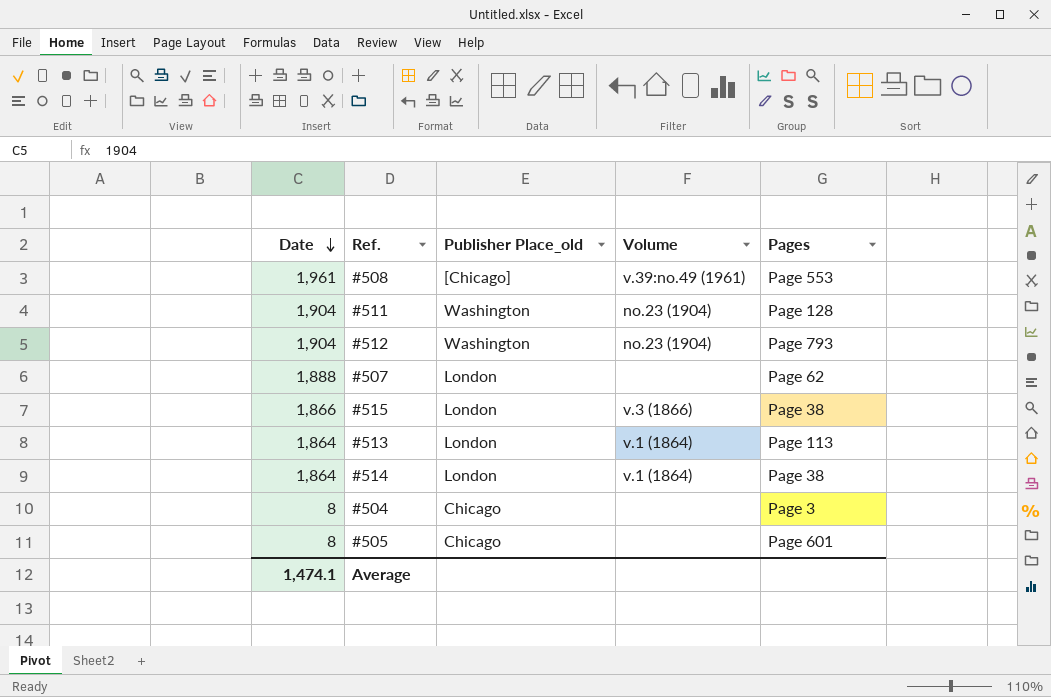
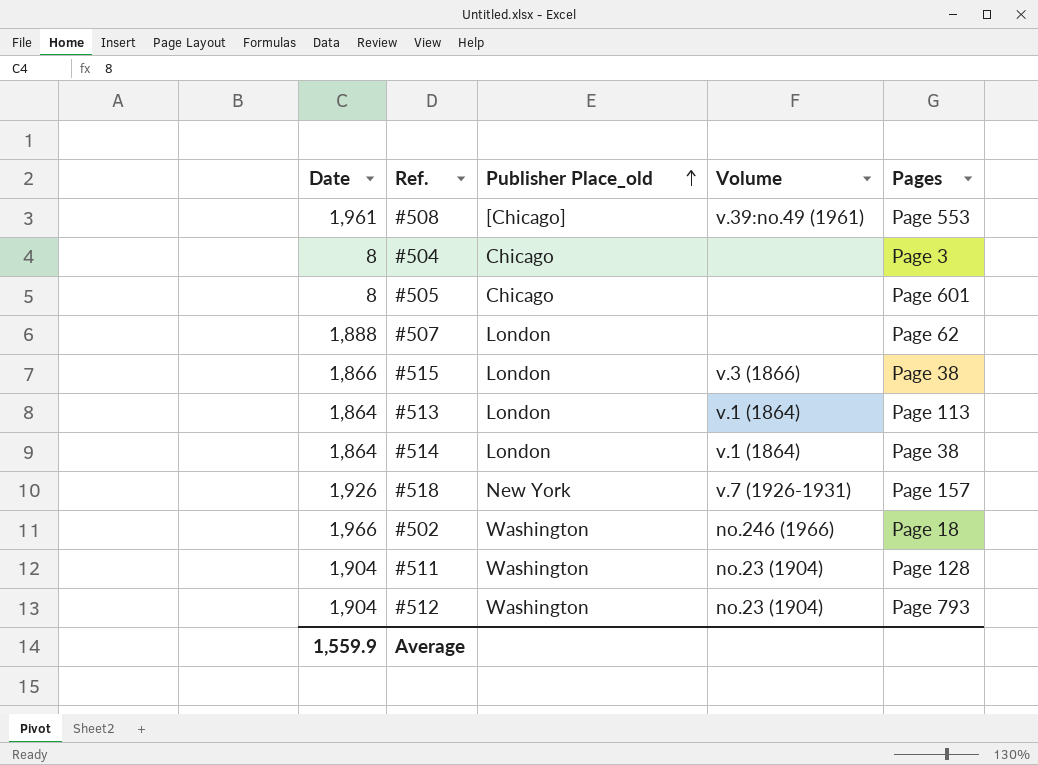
row order: Date descending -> Publisher Place_old ascending
row #518: none -> 1,926 | New York | v.7 (1926-1931) | Page 157
row #502: none -> 1,966 | Washington | no.246 (1966) | Page 18
Average | Date: 1,474.1 -> 1,559.9

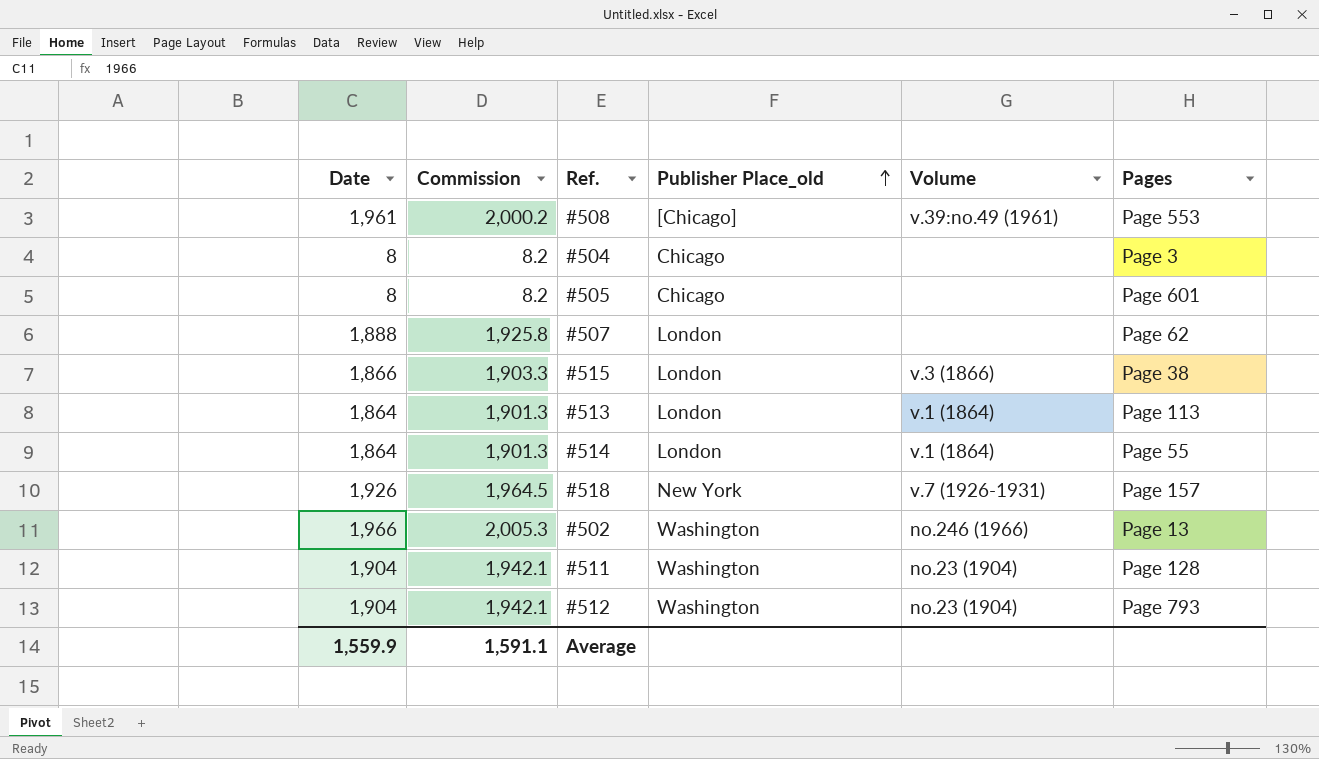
column Commission | formula: none -> [Date] * 1.02
#514 | Pages: Page 38 -> Page 55
#502 | Pages: Page 18 -> Page 13

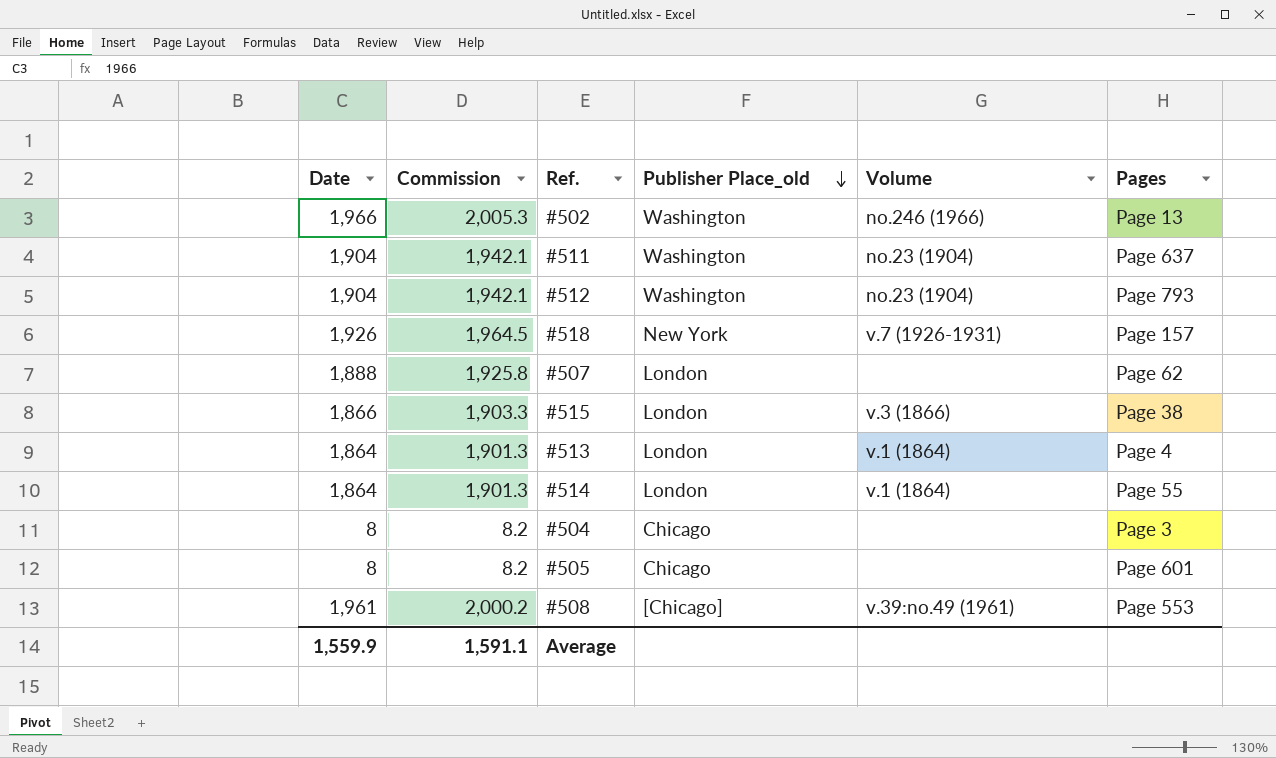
row order: Publisher Place_old ascending -> Publisher Place_old descending
#511 | Pages: Page 128 -> Page 637
#513 | Pages: Page 113 -> Page 4

